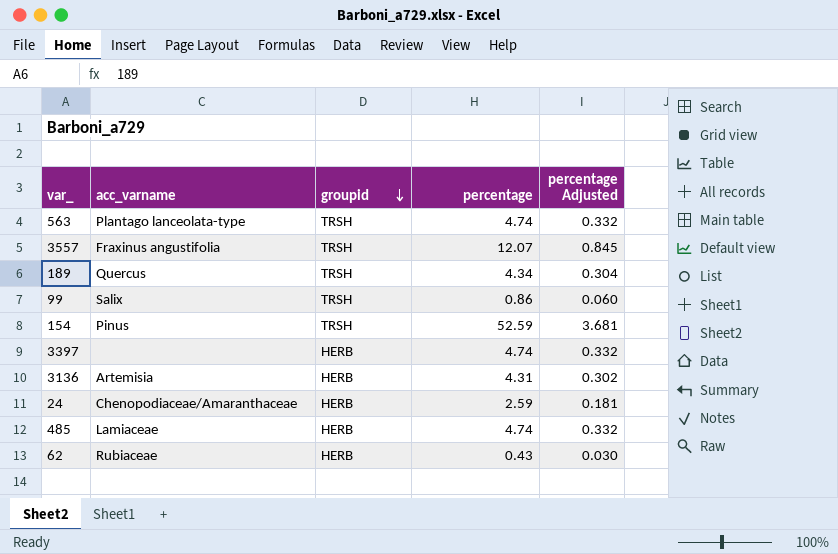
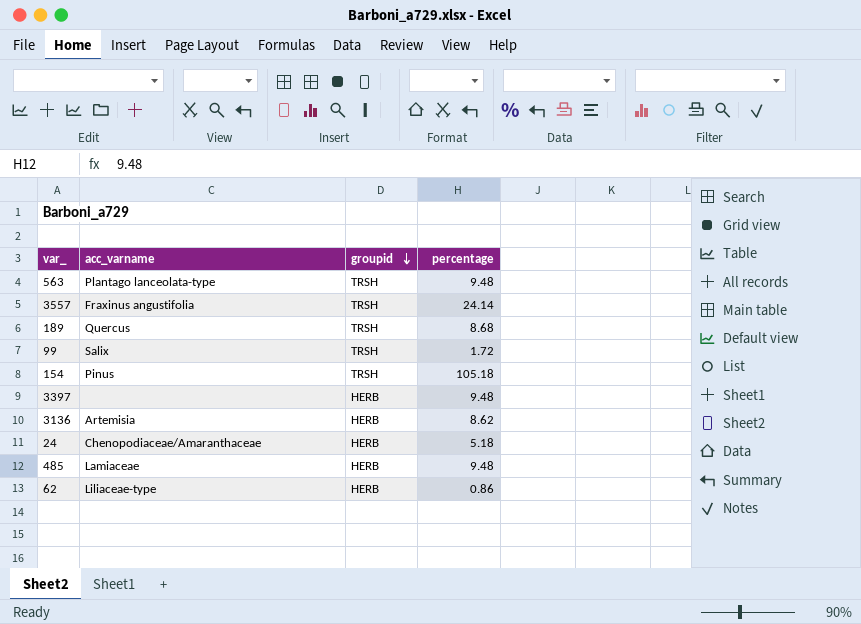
column percentage Adjusted | formula: [percentage] * 0.07 -> none
563 | percentage: 4.74 -> 9.48
3557 | percentage: 12.07 -> 24.14
189 | percentage: 4.34 -> 8.68
99 | percentage: 0.86 -> 1.72
154 | percentage: 52.59 -> 105.18
3397 | percentage: 4.74 -> 9.48
3136 | percentage: 4.31 -> 8.62
24 | percentage: 2.59 -> 5.18
485 | percentage: 4.74 -> 9.48
62 | acc_varname: Rubiaceae -> Liliaceae-type
62 | percentage: 0.43 -> 0.86

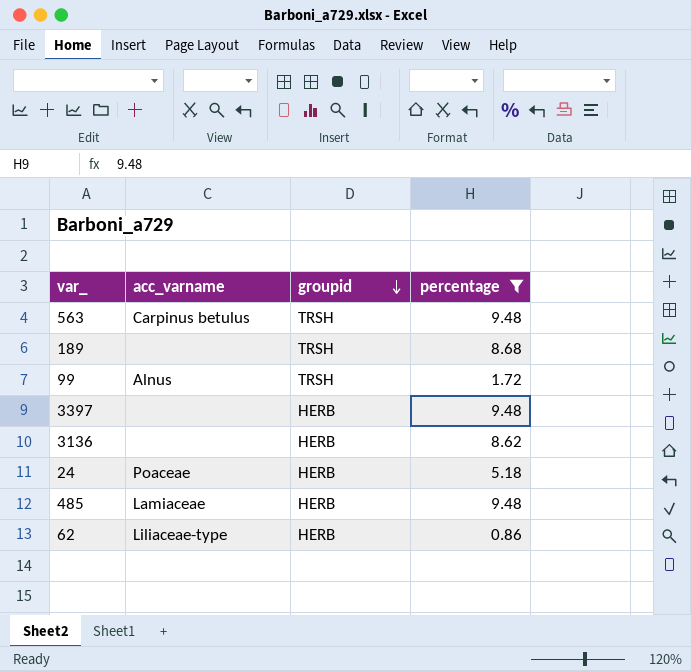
filter: none -> percentage <= 9.48
563 | acc_varname: Plantago lanceolata-type -> Carpinus betulus
189 | acc_varname: Quercus -> none
99 | acc_varname: Salix -> Alnus
3136 | acc_varname: Artemisia -> none
24 | acc_varname: Chenopodiaceae/Amaranthaceae -> Poaceae

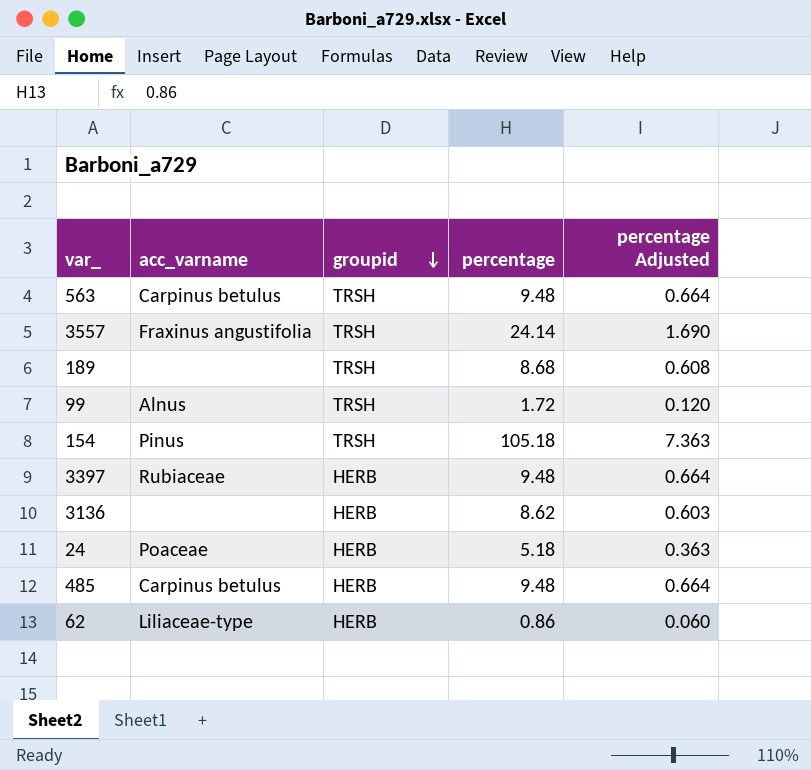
filter: percentage <= 9.48 -> none
column percentage Adjusted | formula: none -> [percentage] * 0.07
3397 | acc_varname: none -> Rubiaceae
485 | acc_varname: Lamiaceae -> Carpinus betulus

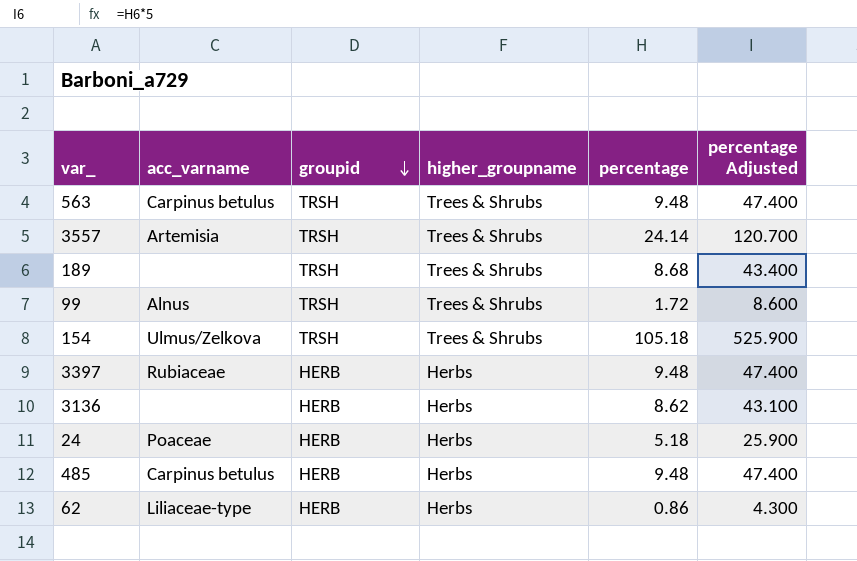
column higher_groupname | position: none -> 4
column percentage Adjusted | formula: [percentage] * 0.07 -> [percentage] * 5
3557 | acc_varname: Fraxinus angustifolia -> Artemisia
154 | acc_varname: Pinus -> Ulmus/Zelkova

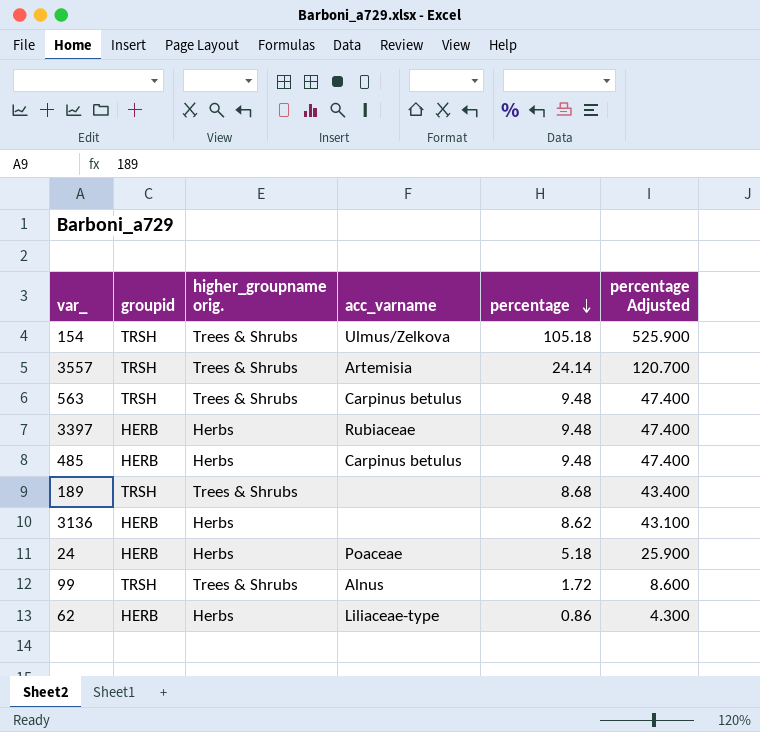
row order: groupid descending -> percentage descending
column name: higher_groupname -> higher_groupname orig.
column acc_varname | position: 2 -> 4

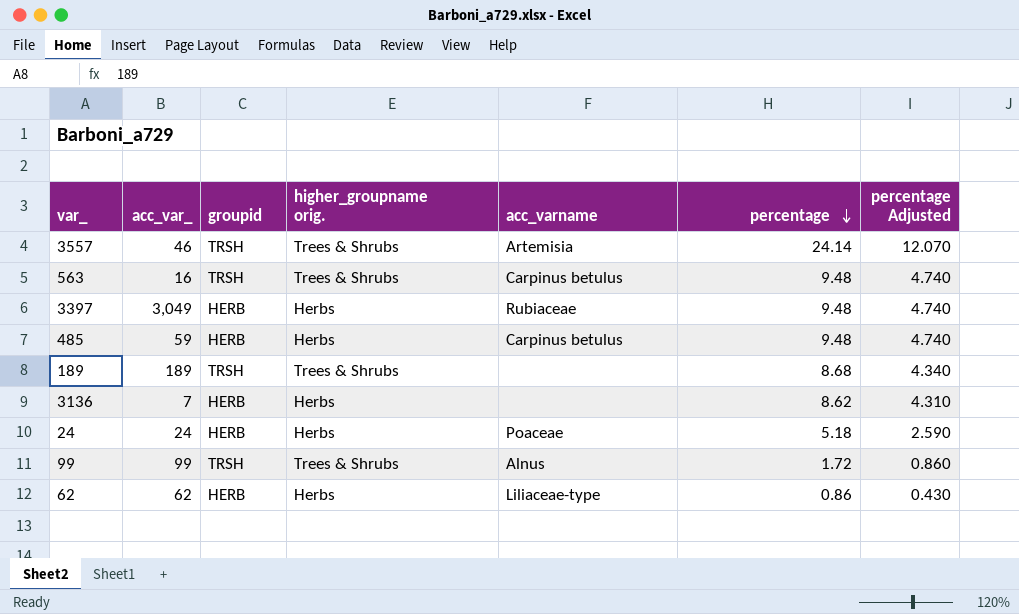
column acc_var_ | position: none -> 2
column percentage Adjusted | formula: [percentage] * 5 -> [percentage] * 0.5
row 154: TRSH | Trees & Shrubs | Ulmus/Zelkova | 105.18 | 525.900 -> none

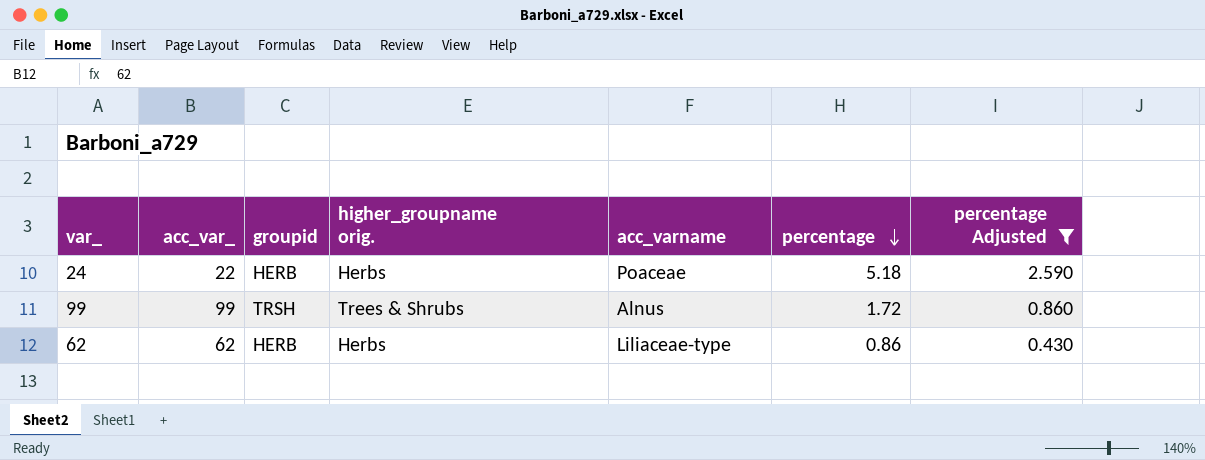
filter: none -> percentage Adjusted <= 2.590
24 | acc_var_: 24 -> 22

